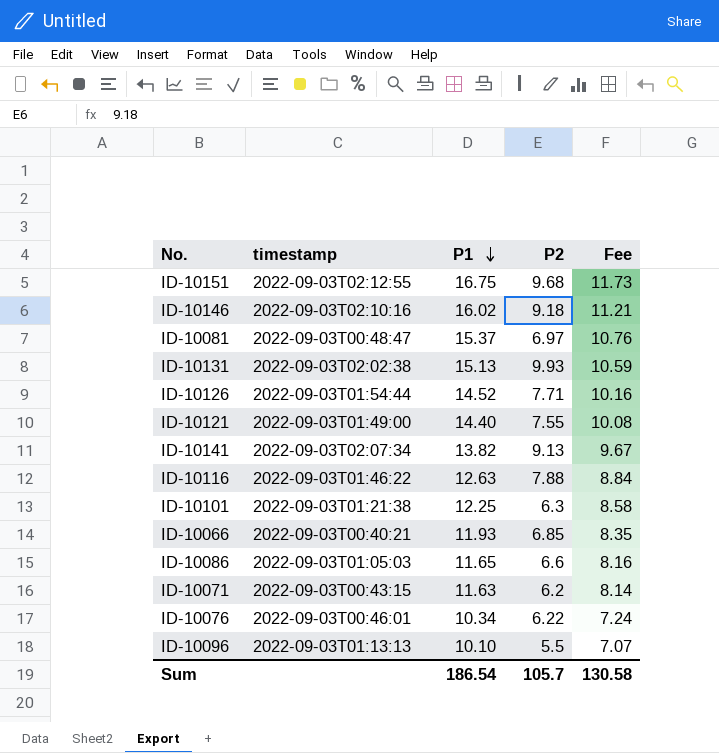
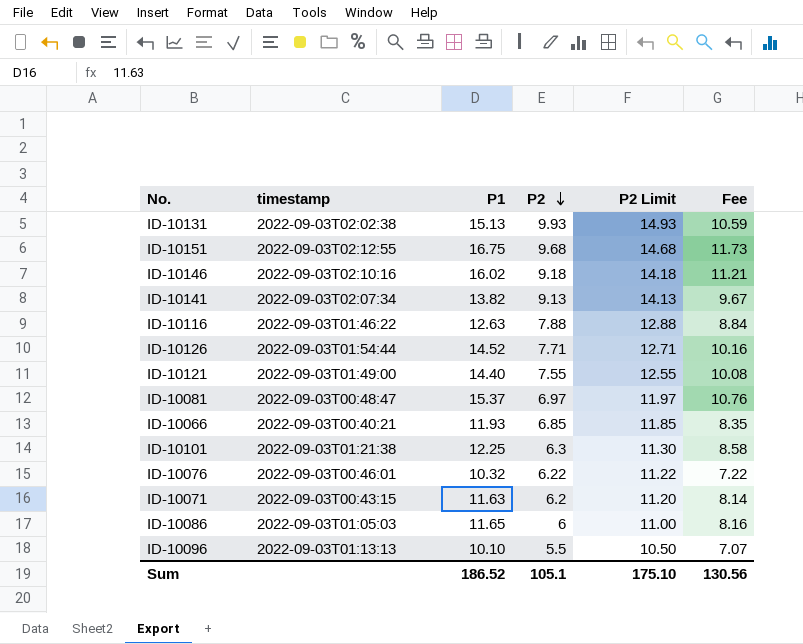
row order: P1 descending -> P2 descending
column P2 Limit | formula: none -> [P2] + 5
ID-10076 | P1: 10.34 -> 10.32
ID-10076 | Fee: 7.24 -> 7.22
ID-10086 | P2: 6.6 -> 6
Sum | P1: 186.54 -> 186.52
Sum | P2: 105.7 -> 105.1
Sum | Fee: 130.58 -> 130.56

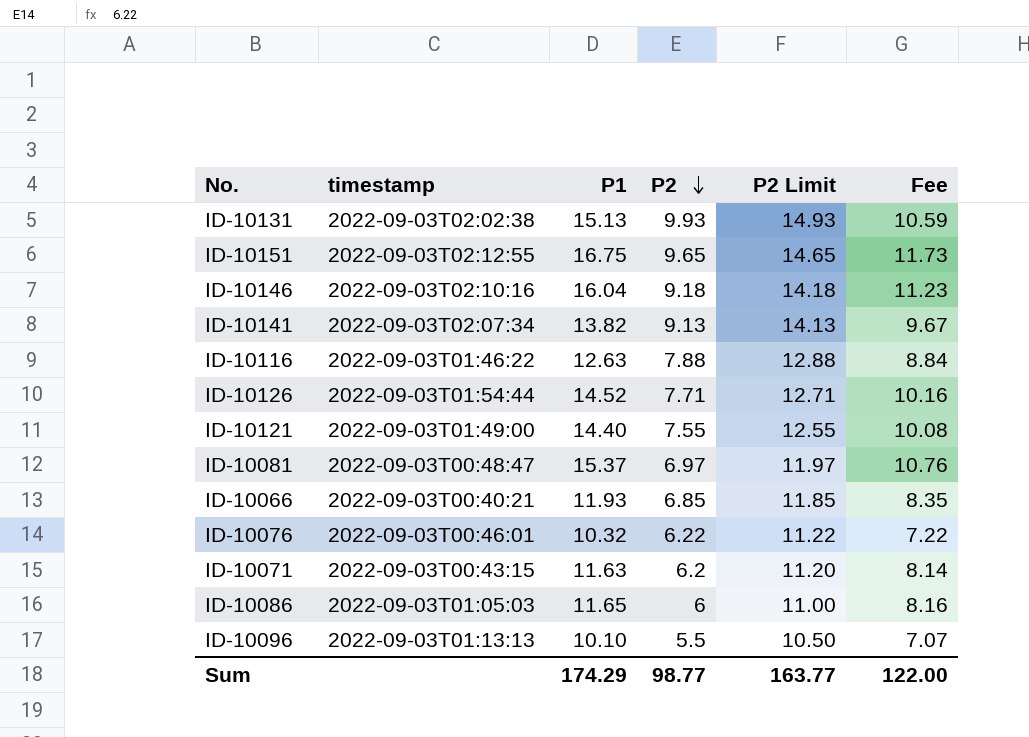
row ID-10101: 2022-09-03T01:21:38 | 12.25 | 6.3 | 11.30 | 8.58 -> none
ID-10151 | P2: 9.68 -> 9.65
ID-10151 | P2 Limit: 14.68 -> 14.65
ID-10146 | P1: 16.02 -> 16.04
ID-10146 | Fee: 11.21 -> 11.23
Sum | P1: 186.52 -> 174.29
Sum | P2: 105.1 -> 98.77
Sum | P2 Limit: 175.10 -> 163.77
Sum | Fee: 130.56 -> 122.00

